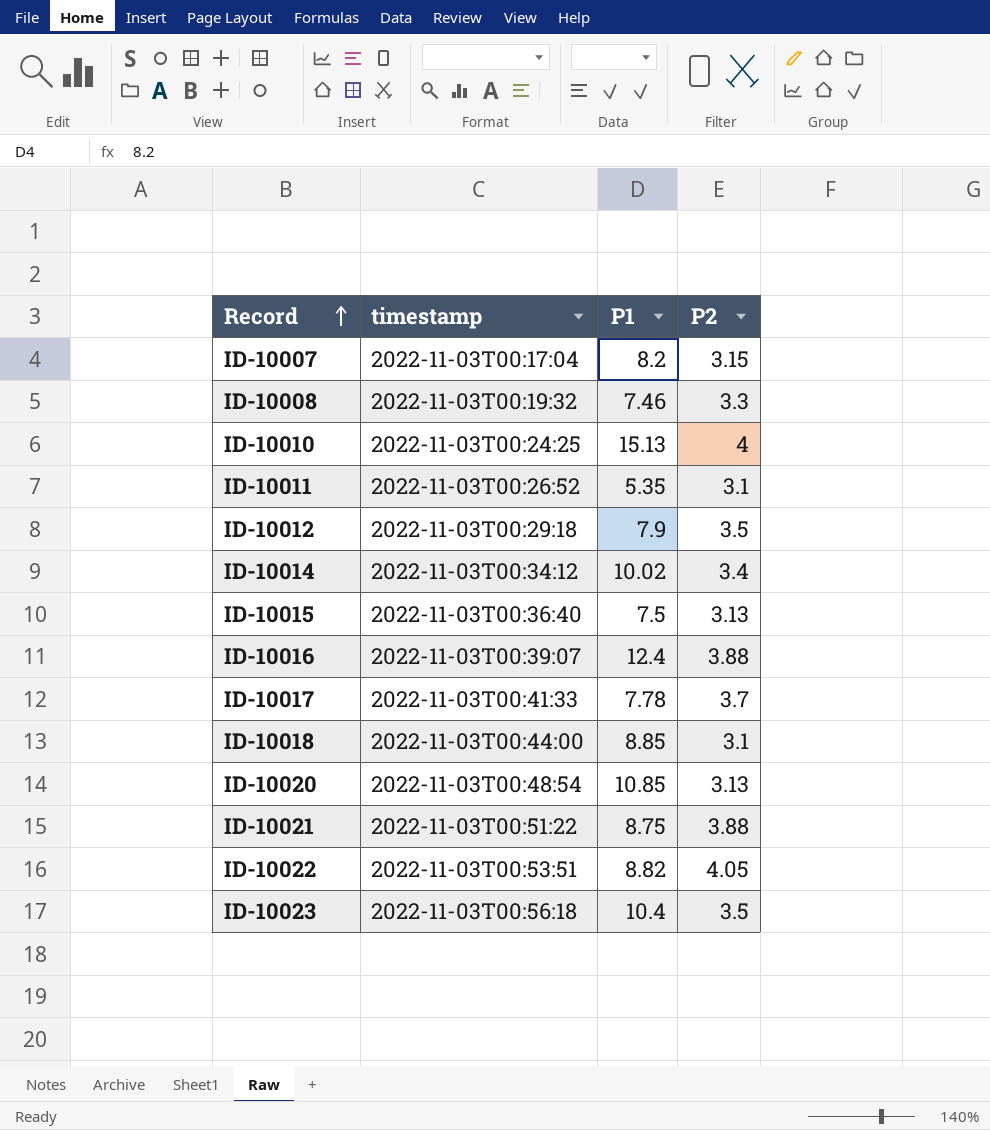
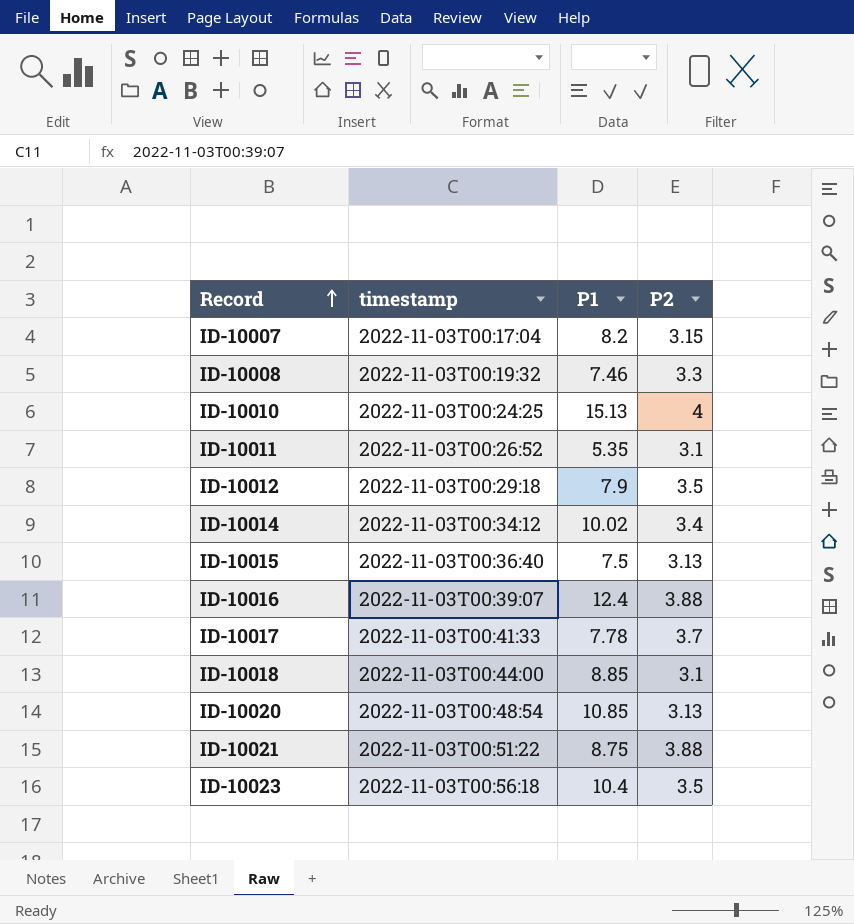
row ID-10022: 2022-11-03T00:53:51 | 8.82 | 4.05 -> none

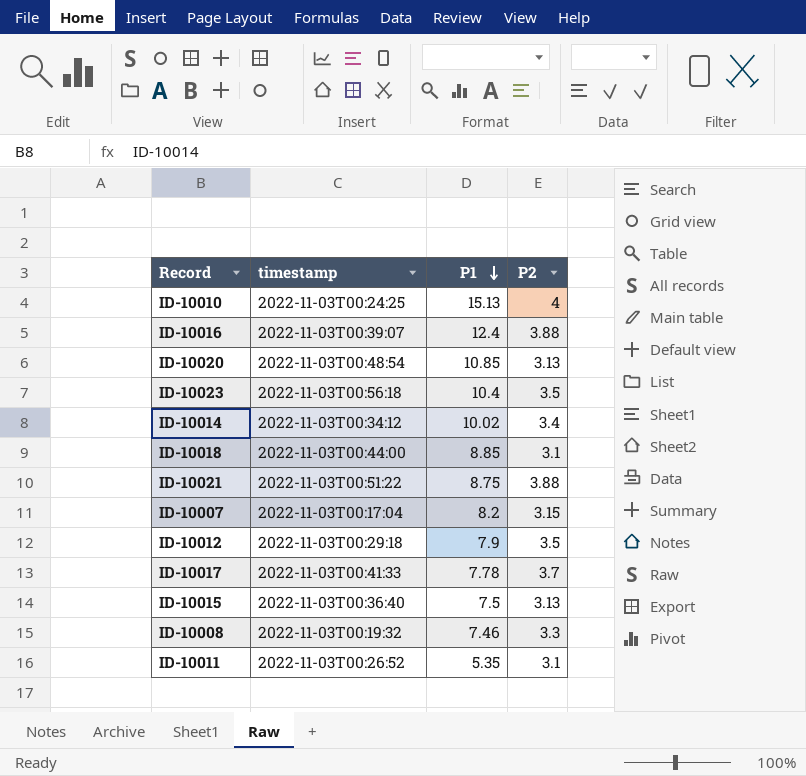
row order: Record ascending -> P1 descending

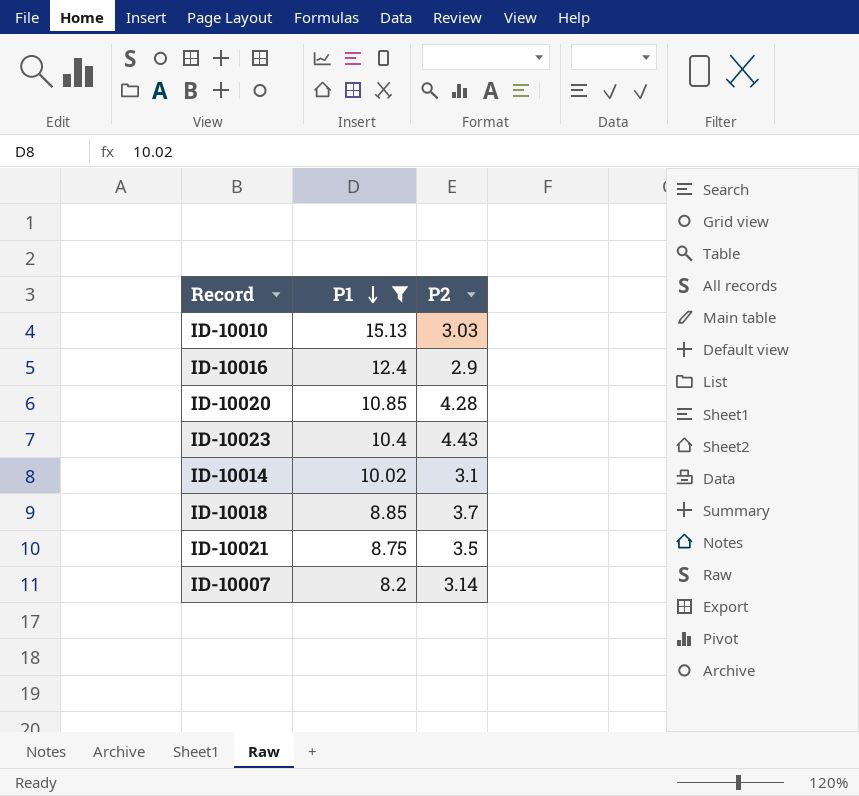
filter: none -> P1 >= 8.2
column timestamp | position: 2 -> none
ID-10010 | P2: 4 -> 3.03
ID-10016 | P2: 3.88 -> 2.9
ID-10020 | P2: 3.13 -> 4.28
ID-10023 | P2: 3.5 -> 4.43
ID-10014 | P2: 3.4 -> 3.1
ID-10018 | P2: 3.1 -> 3.7
ID-10021 | P2: 3.88 -> 3.5
ID-10007 | P2: 3.15 -> 3.14

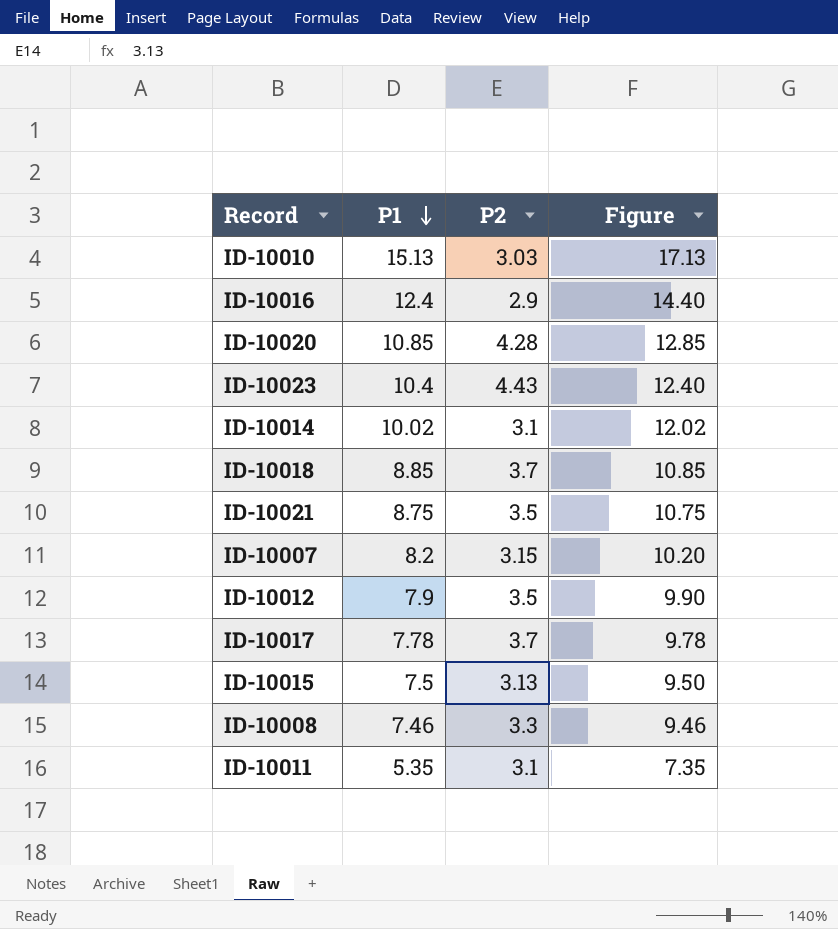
filter: P1 >= 8.2 -> none
column Figure | formula: none -> [P1] + 2
ID-10007 | P2: 3.14 -> 3.15

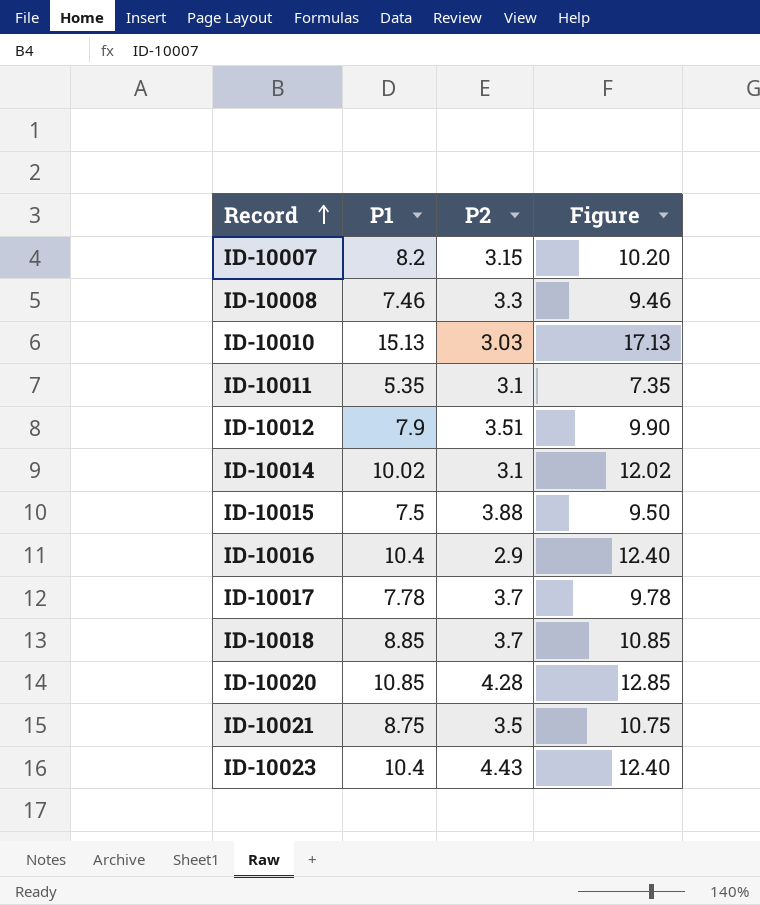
row order: P1 descending -> Record ascending
ID-10012 | P2: 3.5 -> 3.51
ID-10015 | P2: 3.13 -> 3.88
ID-10016 | P1: 12.4 -> 10.4
ID-10016 | Figure: 14.40 -> 12.40

